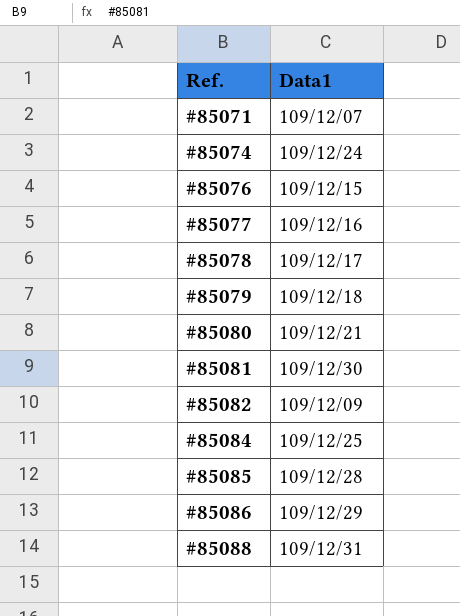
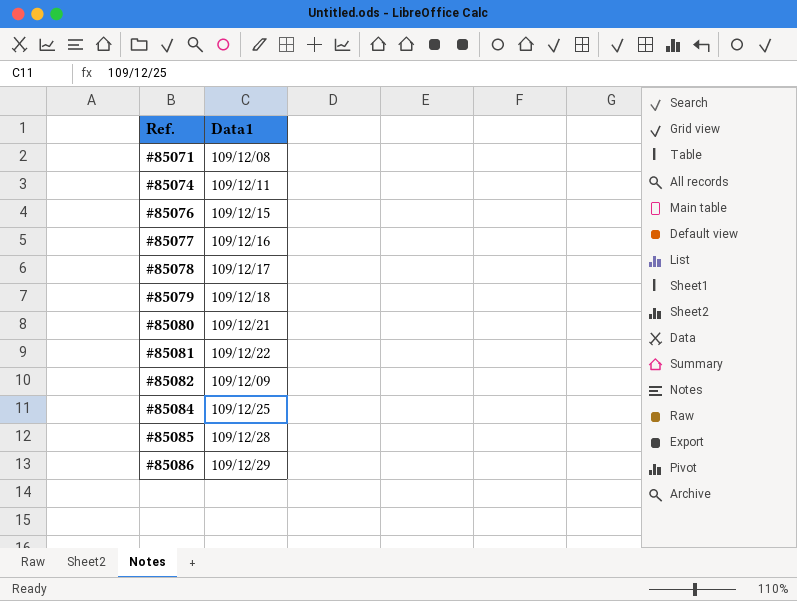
row #85088: 109/12/31 -> none
#85071 | Data1: 109/12/07 -> 109/12/08
#85074 | Data1: 109/12/24 -> 109/12/11
#85081 | Data1: 109/12/30 -> 109/12/22

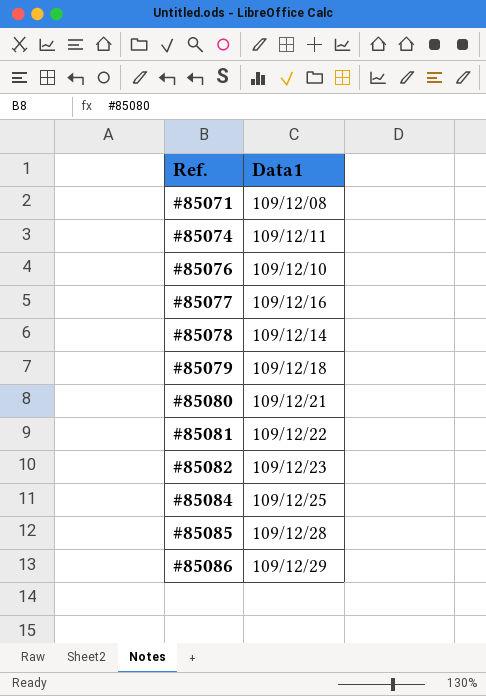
#85076 | Data1: 109/12/15 -> 109/12/10
#85078 | Data1: 109/12/17 -> 109/12/14
#85082 | Data1: 109/12/09 -> 109/12/23

